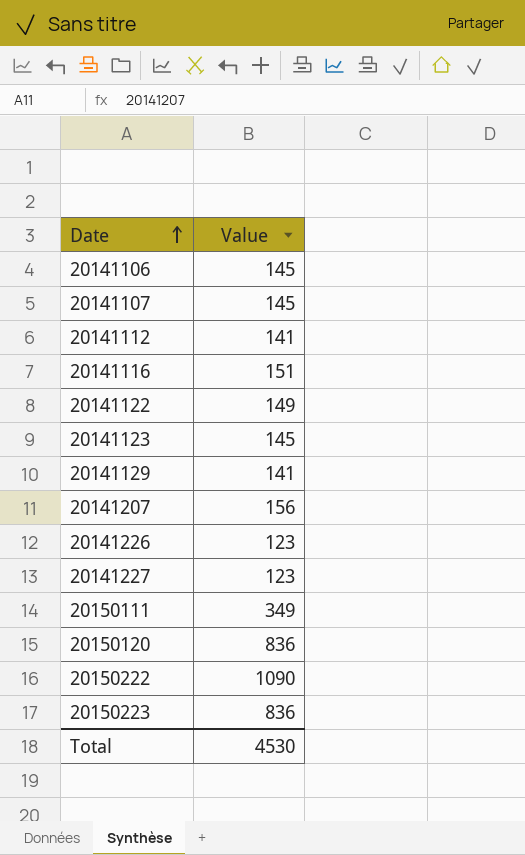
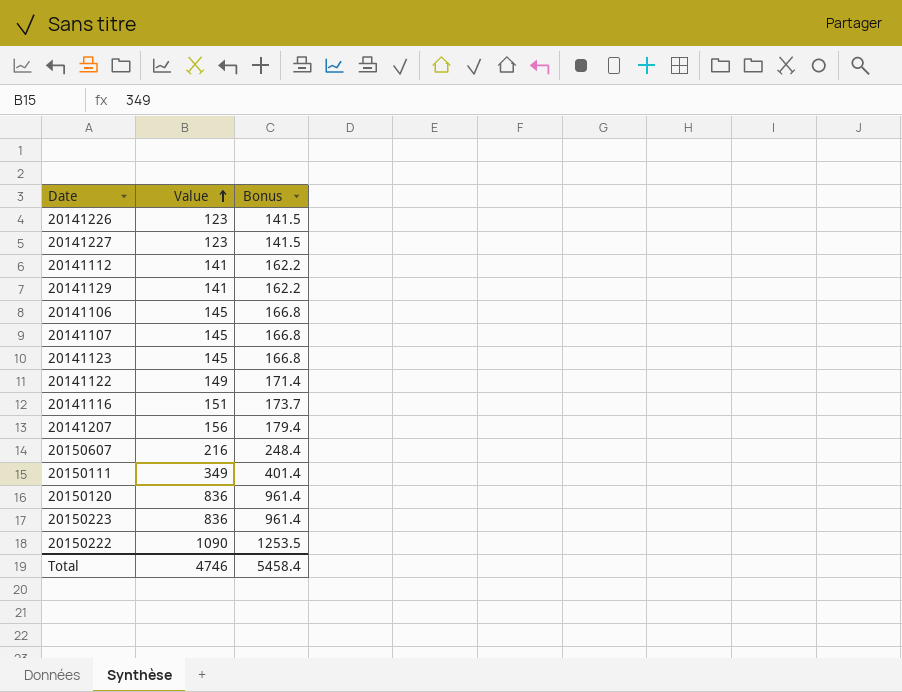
row order: Date ascending -> Value ascending
column Bonus | formula: none -> [Value] * 1.15
row 20150607: none -> 216 | 248.4
Total | Value: 4530 -> 4746

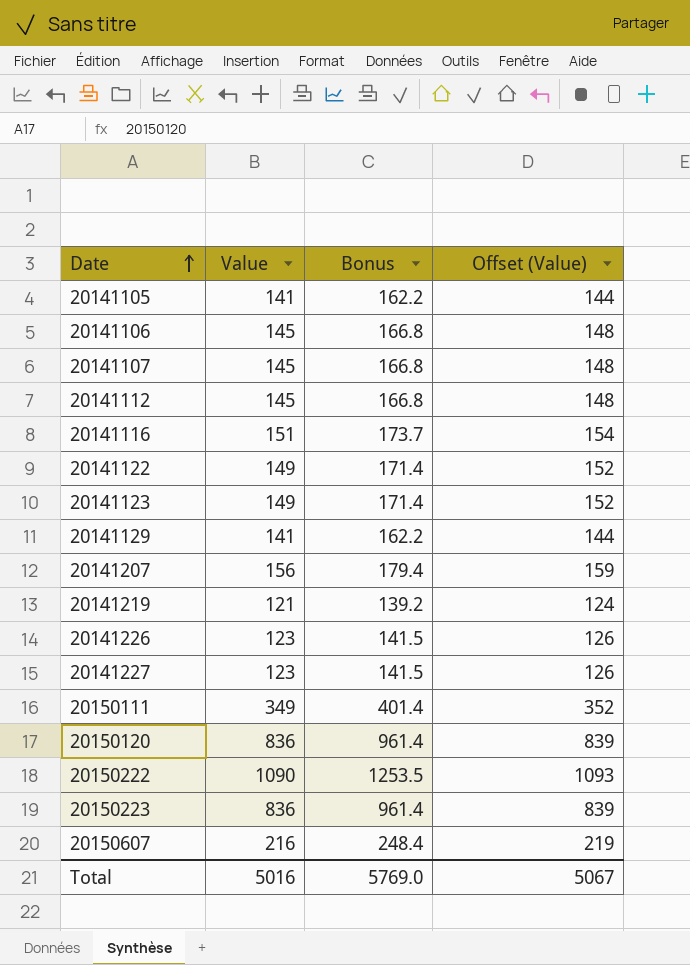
row order: Value ascending -> Date ascending
column Offset (Value) | formula: none -> [Value] + 3
row 20141105: none -> 141 | 162.2 | 144
20141112 | Value: 141 -> 145
20141112 | Bonus: 162.2 -> 166.8
20141123 | Value: 145 -> 149
20141123 | Bonus: 166.8 -> 171.4
row 20141219: none -> 121 | 139.2 | 124
Total | Value: 4746 -> 5016
Total | Bonus: 5458.4 -> 5769.0

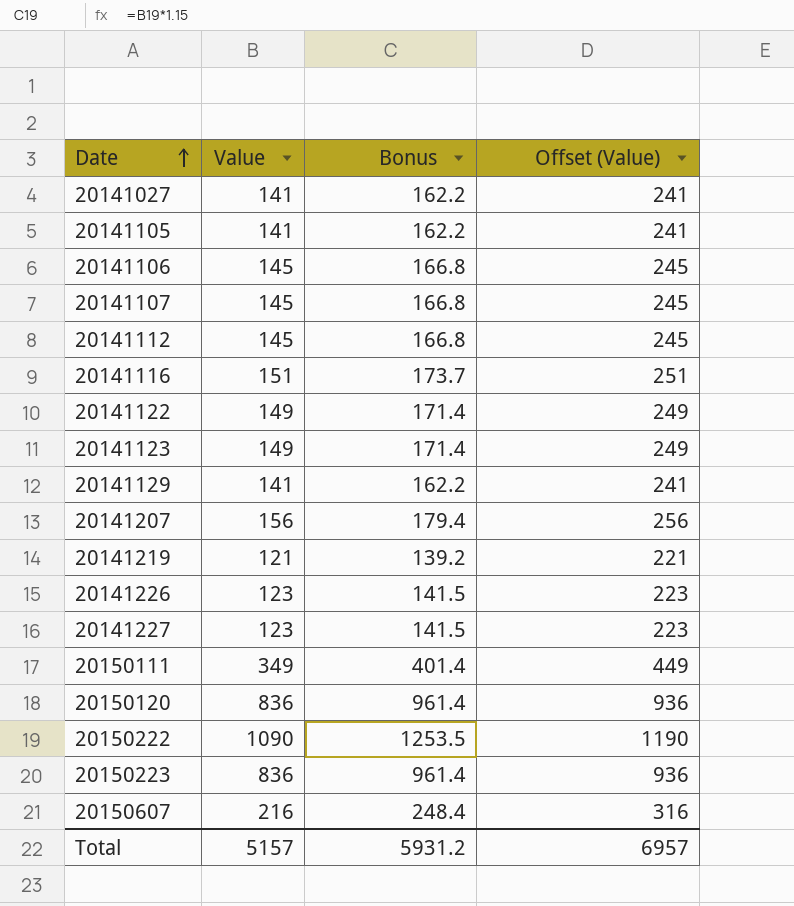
column Offset (Value) | formula: [Value] + 3 -> [Value] + 100
row 20141027: none -> 141 | 162.2 | 241
Total | Value: 5016 -> 5157
Total | Bonus: 5769.0 -> 5931.2
Total | Offset (Value): 5067 -> 6957

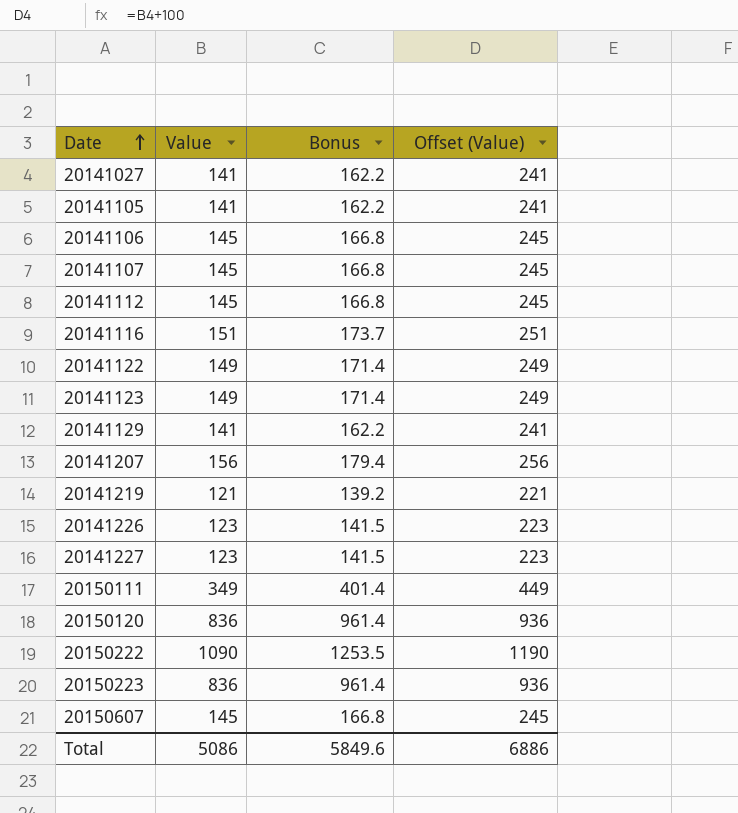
20150607 | Value: 216 -> 145
20150607 | Bonus: 248.4 -> 166.8
20150607 | Offset (Value): 316 -> 245
Total | Value: 5157 -> 5086
Total | Bonus: 5931.2 -> 5849.6
Total | Offset (Value): 6957 -> 6886

